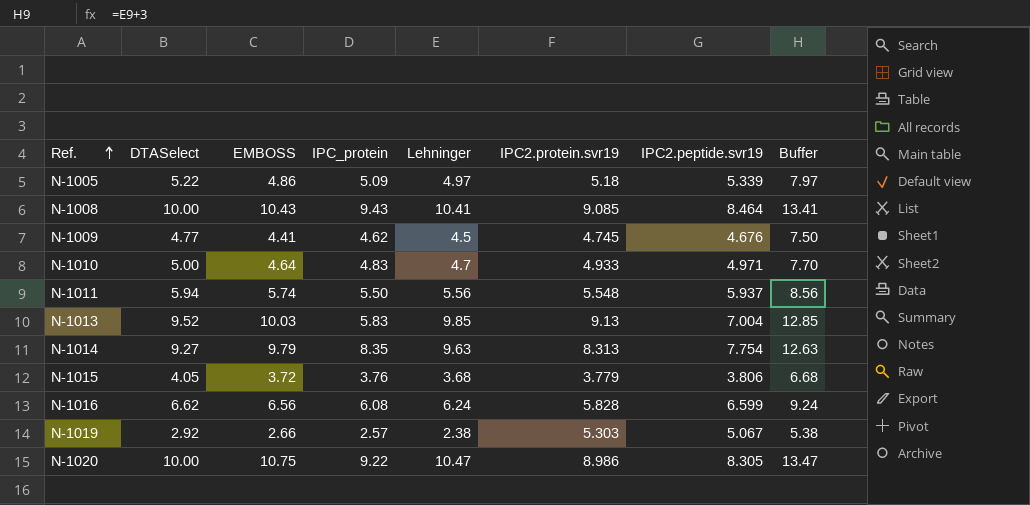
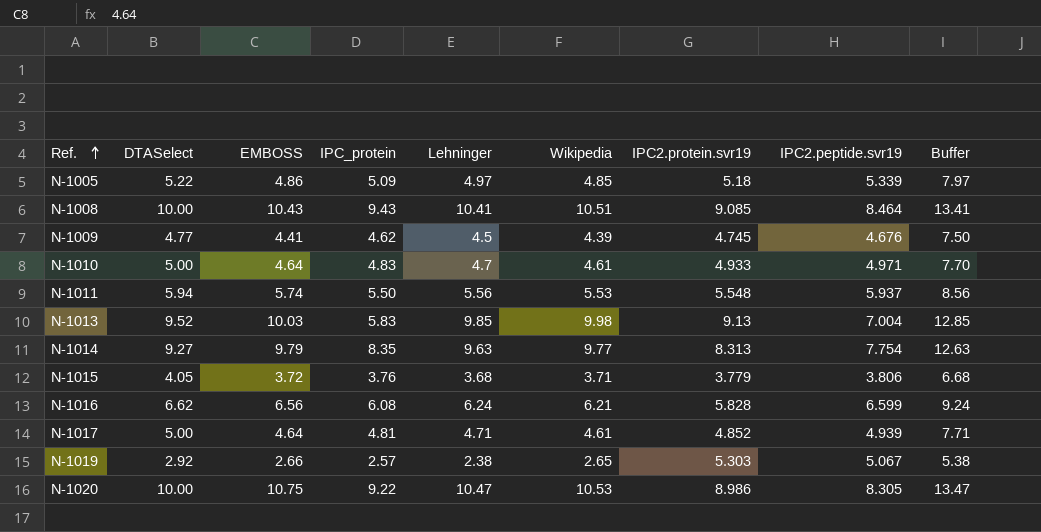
column Wikipedia | position: none -> 6
row N-1017: none -> 5.00 | 4.64 | 4.81 | 4.71 | 4.61 | 4.852 | 4.939 | 7.71

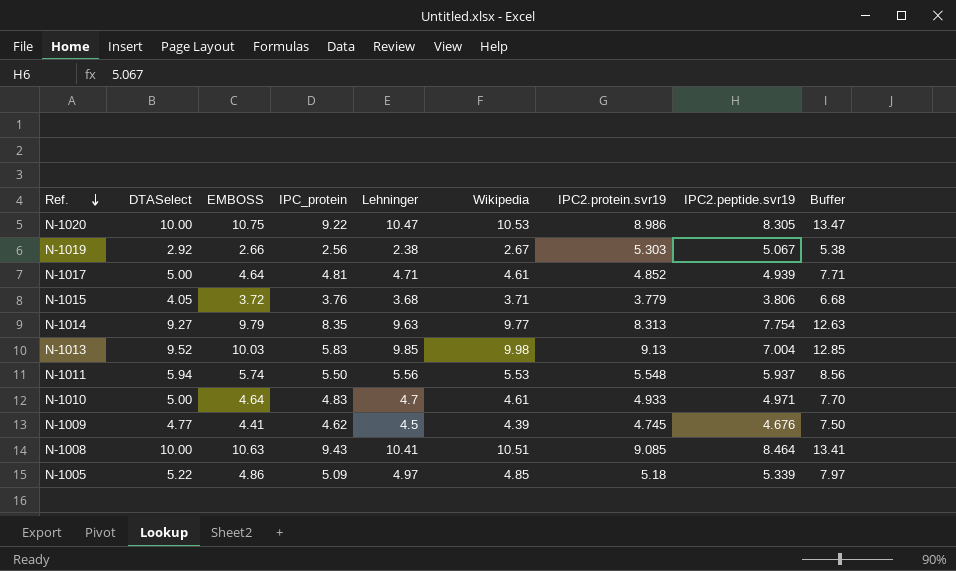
row order: Ref. ascending -> Ref. descending
row N-1016: 6.62 | 6.56 | 6.08 | 6.24 | 6.21 | 5.828 | 6.599 | 9.24 -> none
N-1019 | IPC_protein: 2.57 -> 2.56
N-1019 | Wikipedia: 2.65 -> 2.67
N-1008 | EMBOSS: 10.43 -> 10.63

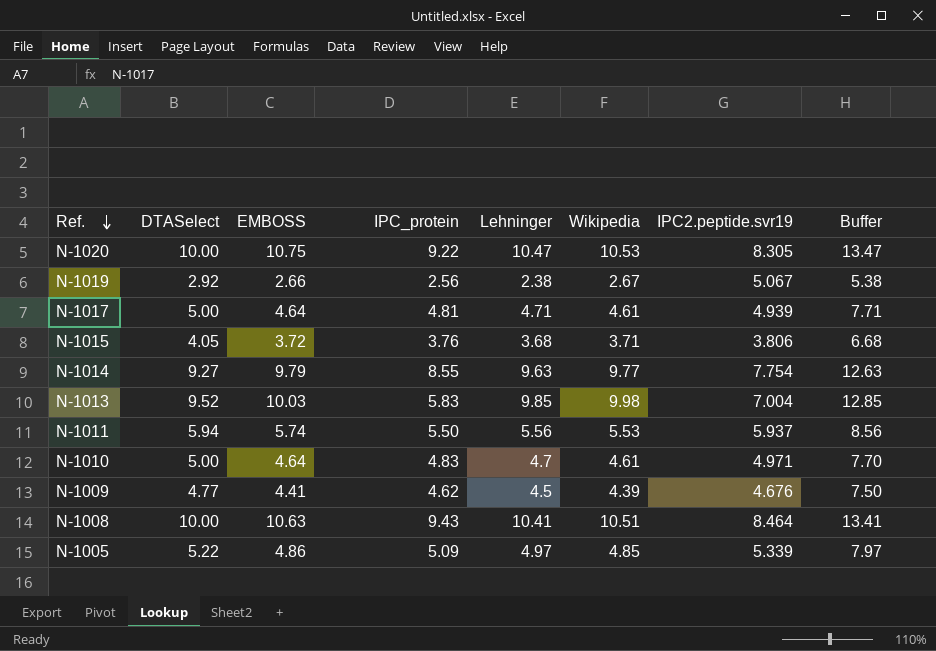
column IPC2.protein.svr19 | position: 7 -> none
N-1014 | IPC_protein: 8.35 -> 8.55

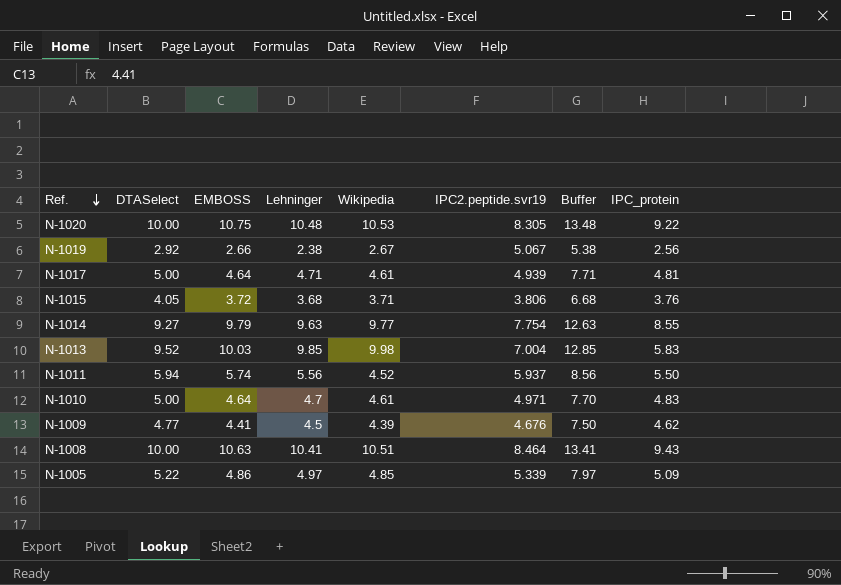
column IPC_protein | position: 4 -> 8
N-1020 | Lehninger: 10.47 -> 10.48
N-1020 | Buffer: 13.47 -> 13.48
N-1011 | Wikipedia: 5.53 -> 4.52

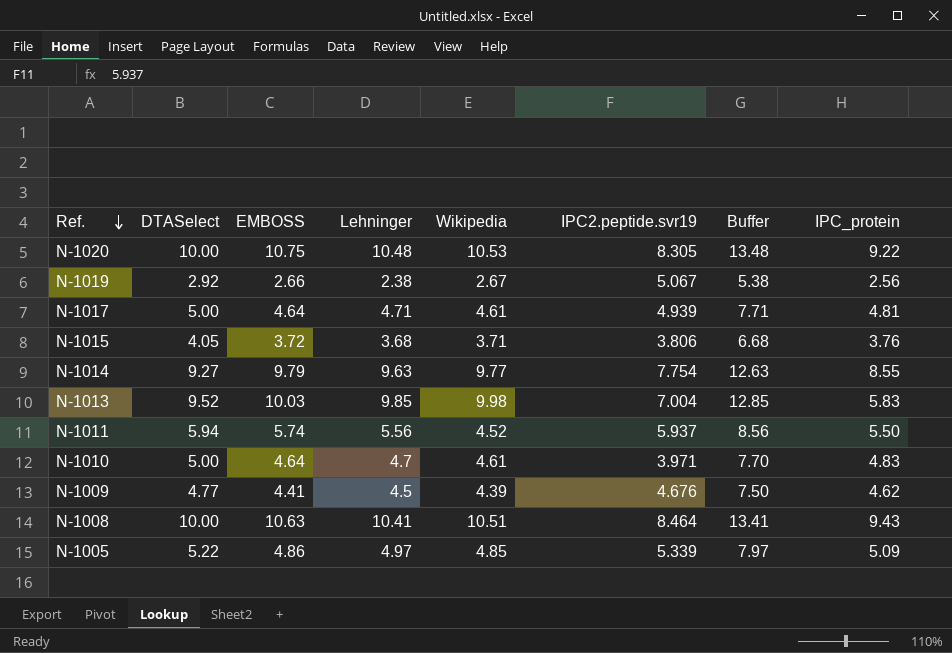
N-1010 | IPC2.peptide.svr19: 4.971 -> 3.971

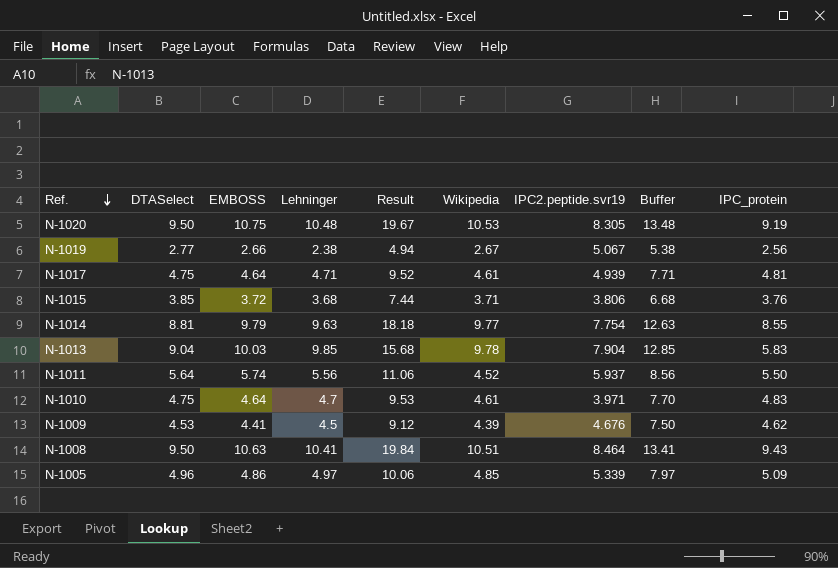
column Result | formula: none -> [Lehninger] + [IPC_protein]
N-1020 | DTASelect: 10.00 -> 9.50
N-1020 | IPC_protein: 9.22 -> 9.19
N-1019 | DTASelect: 2.92 -> 2.77
N-1017 | DTASelect: 5.00 -> 4.75
N-1015 | DTASelect: 4.05 -> 3.85
N-1014 | DTASelect: 9.27 -> 8.81
N-1013 | DTASelect: 9.52 -> 9.04
N-1013 | Wikipedia: 9.98 -> 9.78
N-1013 | IPC2.peptide.svr19: 7.004 -> 7.904
N-1011 | DTASelect: 5.94 -> 5.64
N-1010 | DTASelect: 5.00 -> 4.75
N-1009 | DTASelect: 4.77 -> 4.53
N-1008 | DTASelect: 10.00 -> 9.50
N-1005 | DTASelect: 5.22 -> 4.96

